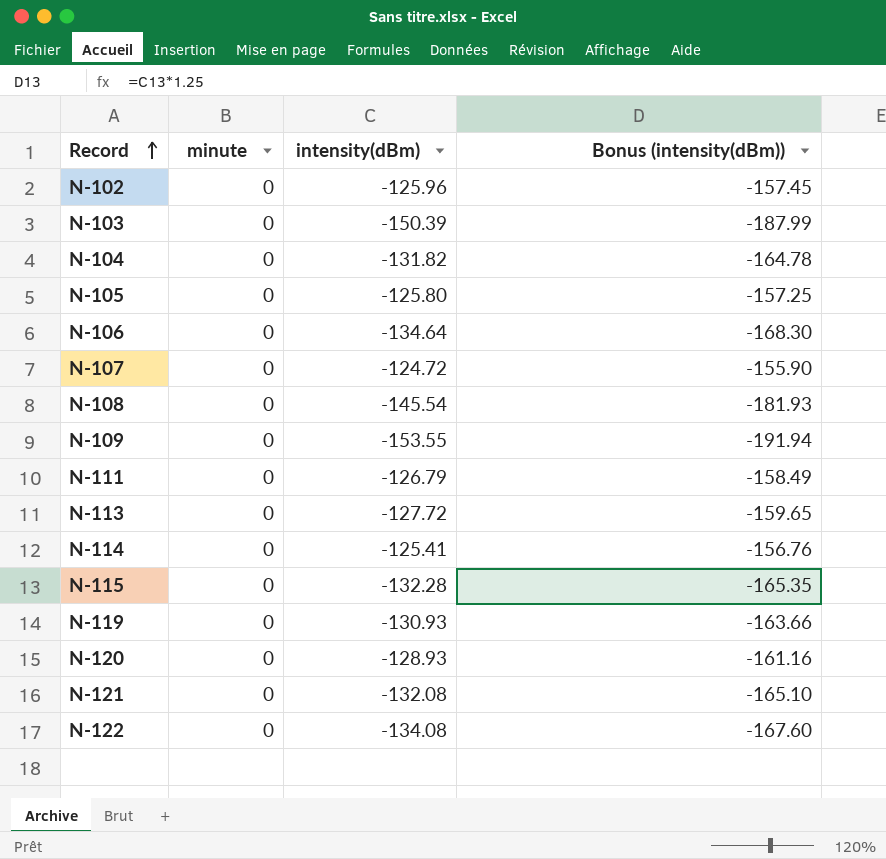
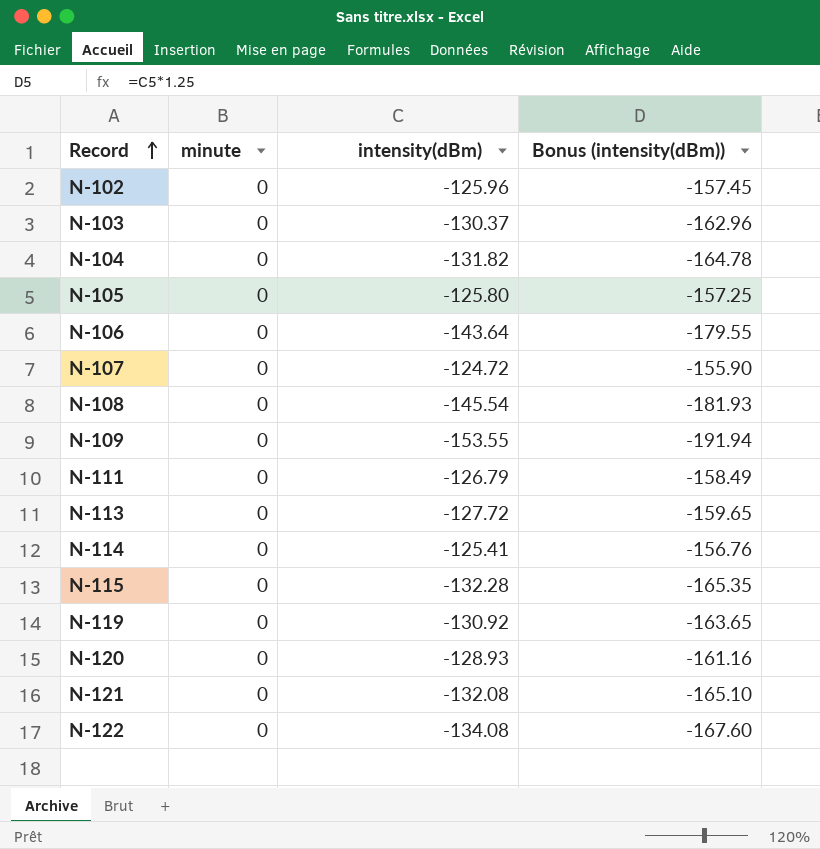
N-103 | intensity(dBm): -150.39 -> -130.37
N-103 | Bonus (intensity(dBm)): -187.99 -> -162.96
N-106 | intensity(dBm): -134.64 -> -143.64
N-106 | Bonus (intensity(dBm)): -168.30 -> -179.55
N-119 | intensity(dBm): -130.93 -> -130.92
N-119 | Bonus (intensity(dBm)): -163.66 -> -163.65

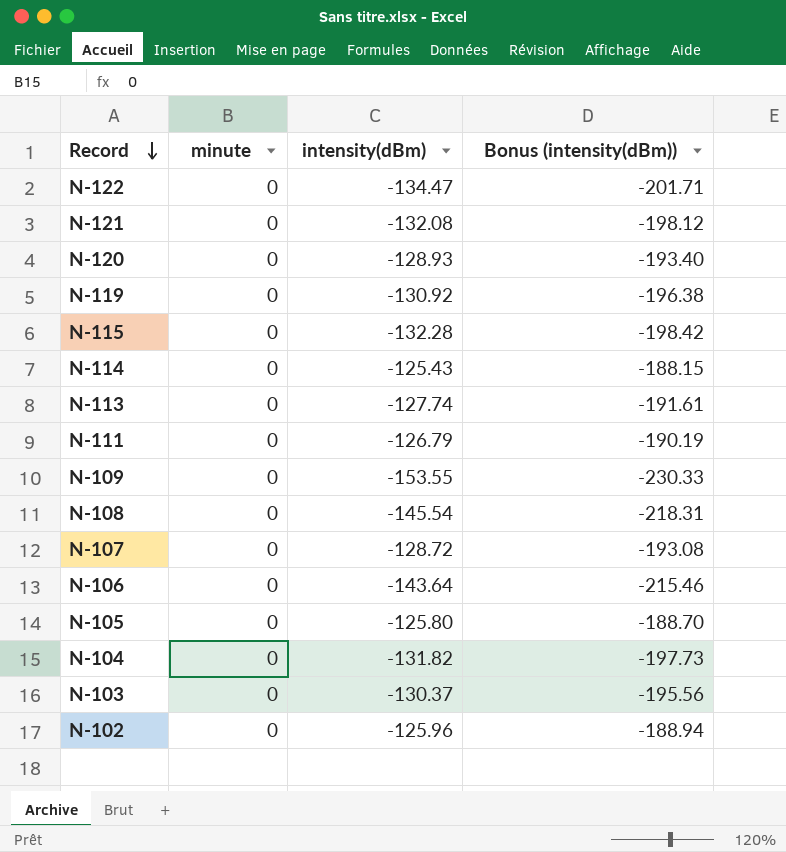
row order: Record ascending -> Record descending
column Bonus (intensity(dBm)) | formula: [intensity(dBm)] * 1.25 -> [intensity(dBm)] * 1.5
N-122 | intensity(dBm): -134.08 -> -134.47
N-114 | intensity(dBm): -125.41 -> -125.43
N-113 | intensity(dBm): -127.72 -> -127.74
N-107 | intensity(dBm): -124.72 -> -128.72

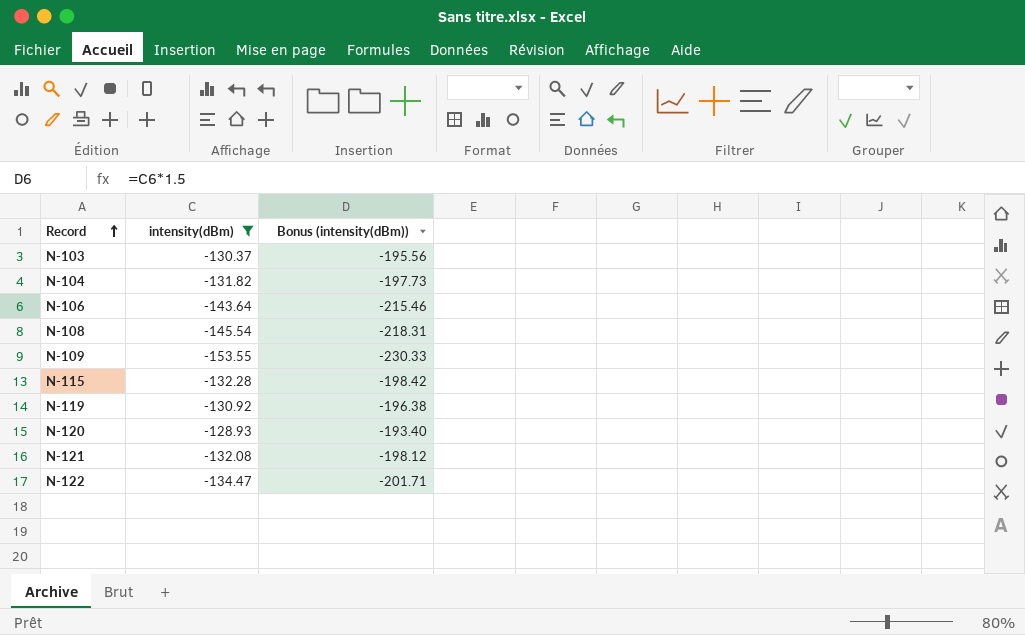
filter: none -> intensity(dBm) <= -128.93
row order: Record descending -> Record ascending
column minute | position: 2 -> none

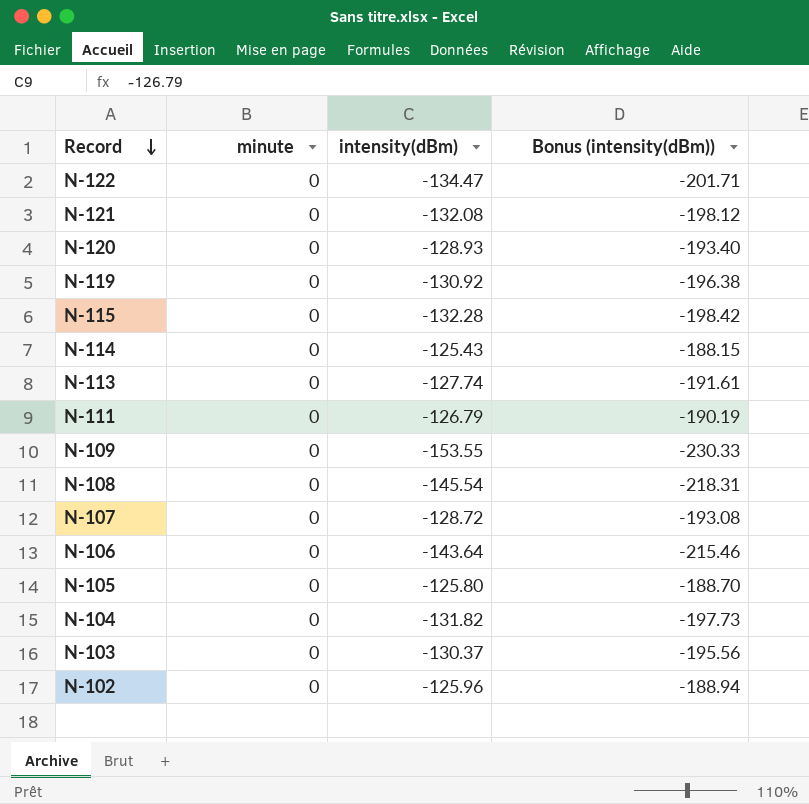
filter: intensity(dBm) <= -128.93 -> none
row order: Record ascending -> Record descending
column minute | position: none -> 2

